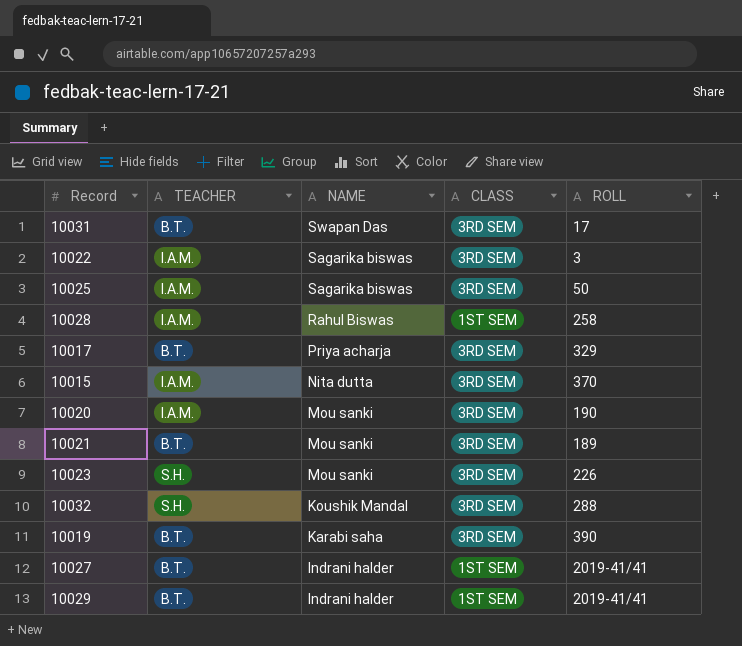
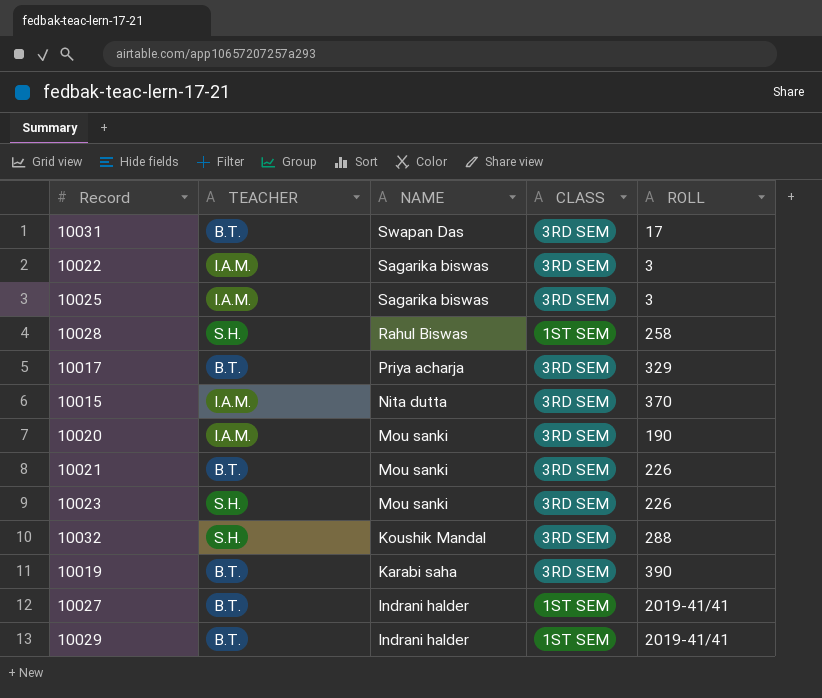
10025 | ROLL: 50 -> 3
10028 | TEACHER: I.A.M. -> S.H.
10021 | ROLL: 189 -> 226

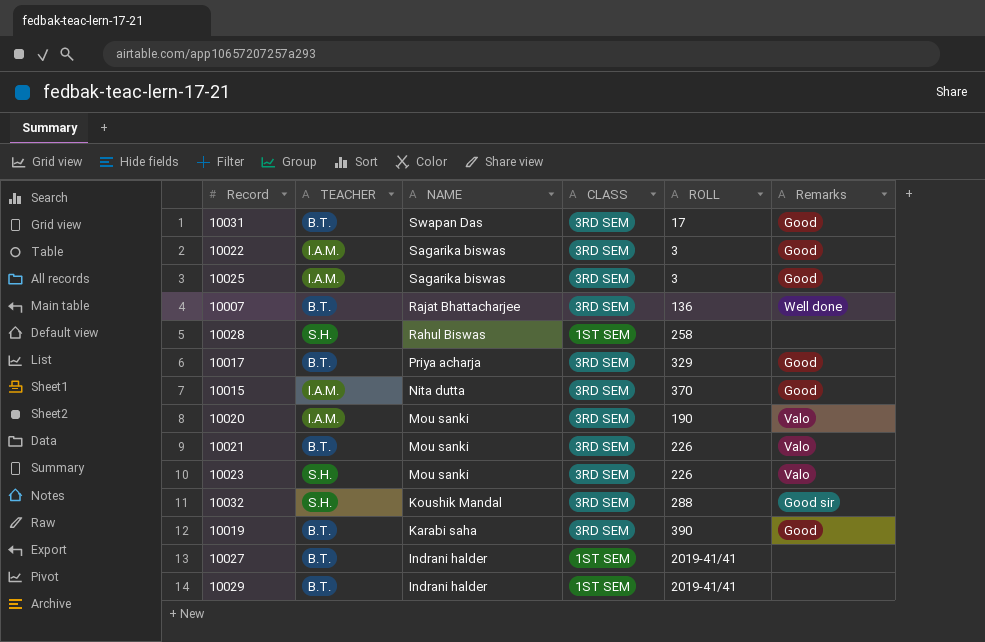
column Remarks | position: none -> 6
row 10007: none -> B.T. | Rajat Bhattacharjee | 3RD SEM | 136 | Well done

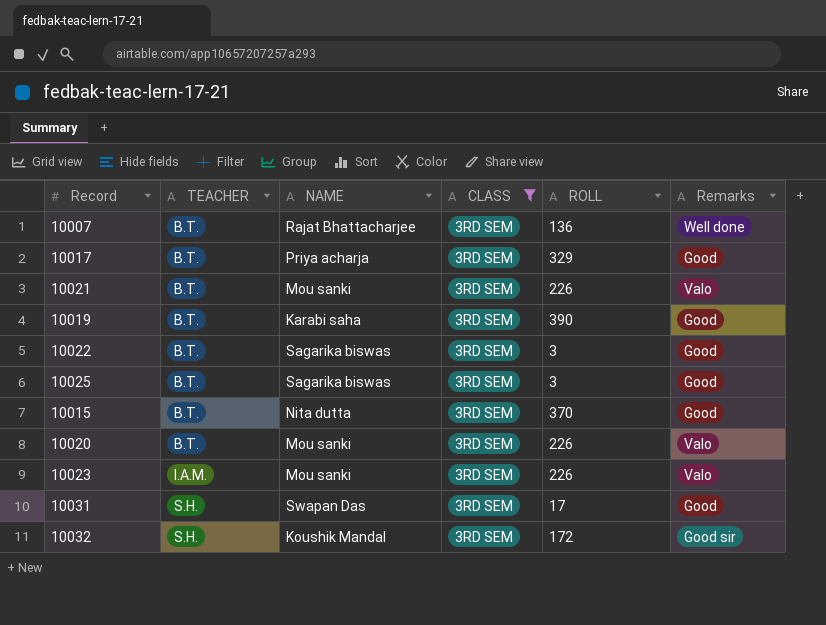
filter: none -> CLASS = 3RD SEM
row order: NAME descending -> TEACHER ascending
10022 | TEACHER: I.A.M. -> B.T.
10025 | TEACHER: I.A.M. -> B.T.
10015 | TEACHER: I.A.M. -> B.T.
10020 | TEACHER: I.A.M. -> B.T.
10020 | ROLL: 190 -> 226
10023 | TEACHER: S.H. -> I.A.M.
10031 | TEACHER: B.T. -> S.H.
10032 | ROLL: 288 -> 172

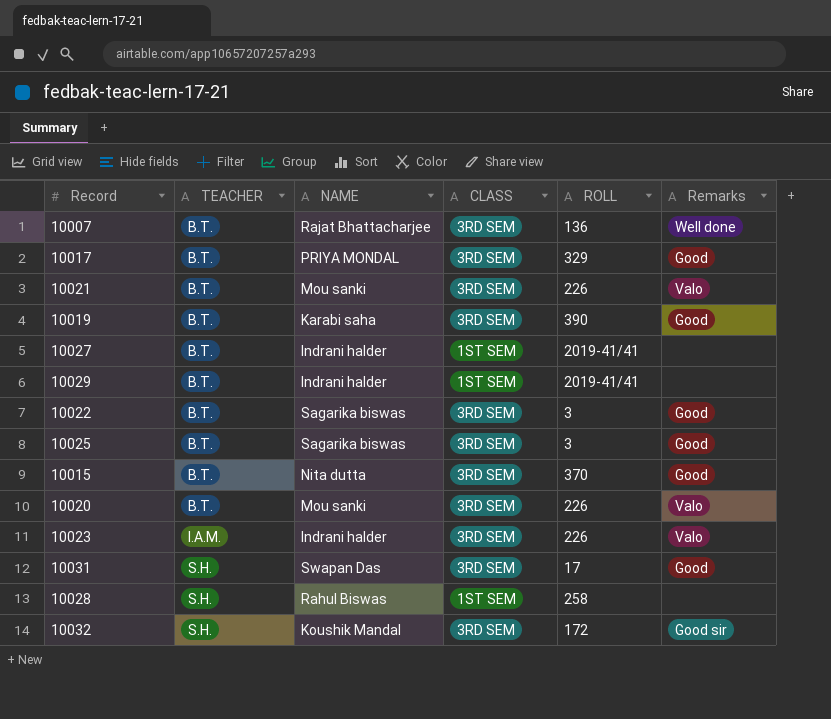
filter: CLASS = 3RD SEM -> none
10017 | NAME: Priya acharja -> PRIYA MONDAL
10023 | NAME: Mou sanki -> Indrani halder

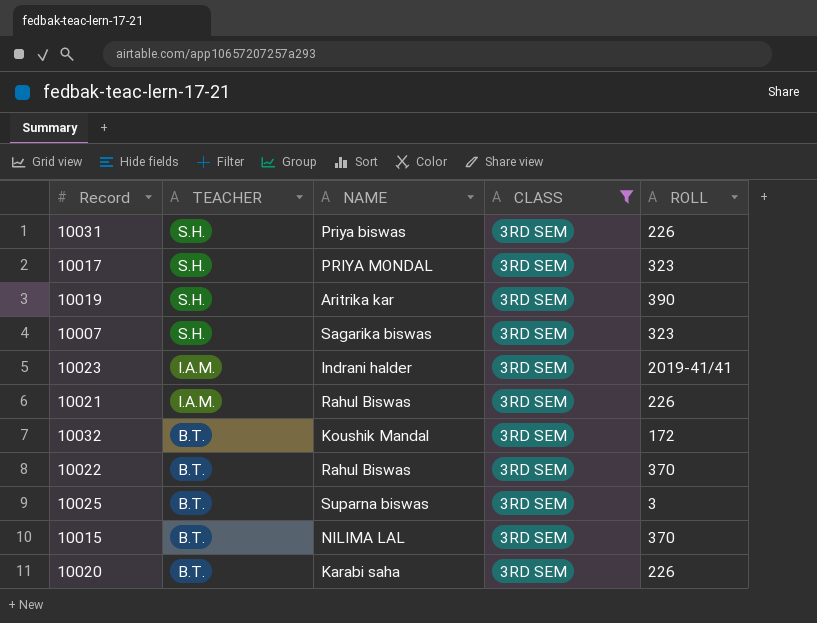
filter: none -> CLASS = 3RD SEM
row order: TEACHER ascending -> TEACHER descending
column Remarks | position: 6 -> none
10031 | NAME: Swapan Das -> Priya biswas
10031 | ROLL: 17 -> 226
10017 | TEACHER: B.T. -> S.H.
10017 | ROLL: 329 -> 323
10019 | TEACHER: B.T. -> S.H.
10019 | NAME: Karabi saha -> Aritrika kar
10007 | TEACHER: B.T. -> S.H.
10007 | NAME: Rajat Bhattacharjee -> Sagarika biswas
10007 | ROLL: 136 -> 323
10023 | ROLL: 226 -> 2019-41/41
10021 | TEACHER: B.T. -> I.A.M.
10021 | NAME: Mou sanki -> Rahul Biswas
10032 | TEACHER: S.H. -> B.T.
10022 | NAME: Sagarika biswas -> Rahul Biswas
10022 | ROLL: 3 -> 370
10025 | NAME: Sagarika biswas -> Suparna biswas
10015 | NAME: Nita dutta -> NILIMA LAL
10020 | NAME: Mou sanki -> Karabi saha

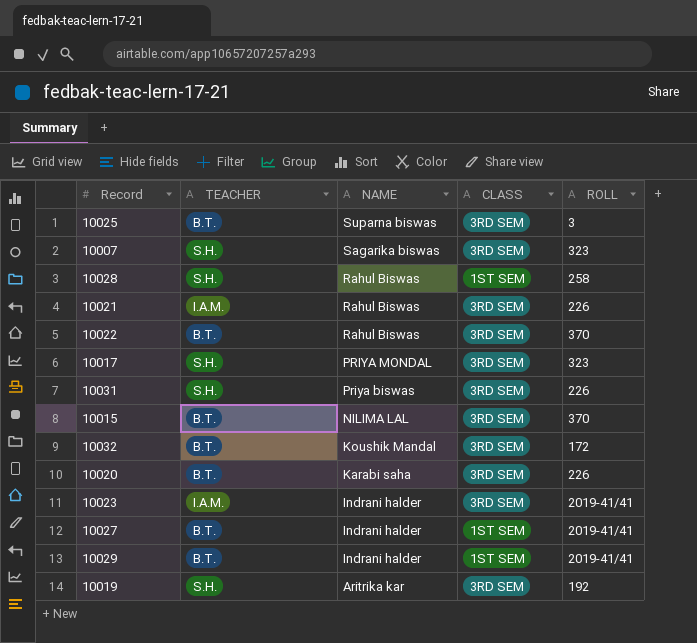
filter: CLASS = 3RD SEM -> none
row order: TEACHER descending -> NAME descending
10019 | ROLL: 390 -> 192

